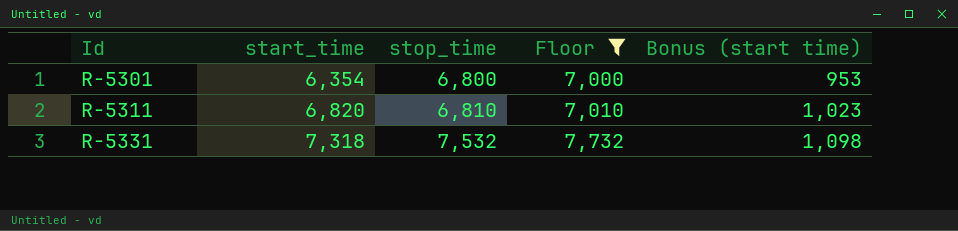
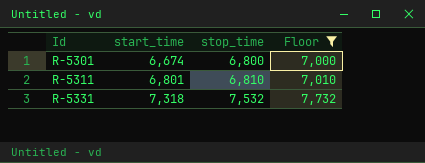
column Bonus (start time) | formula: [start_time] * 0.15 -> none
R-5301 | start_time: 6,354 -> 6,674
R-5311 | start_time: 6,820 -> 6,801

